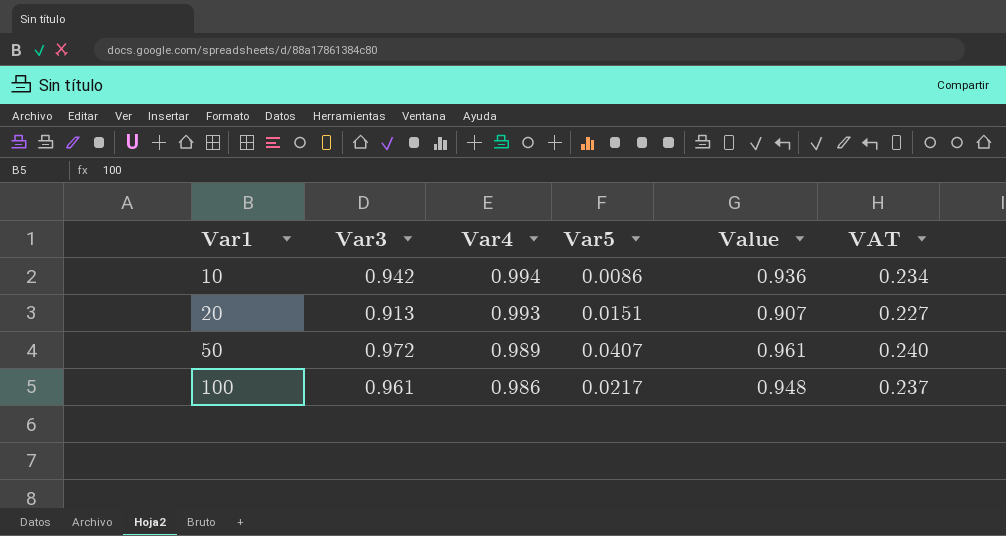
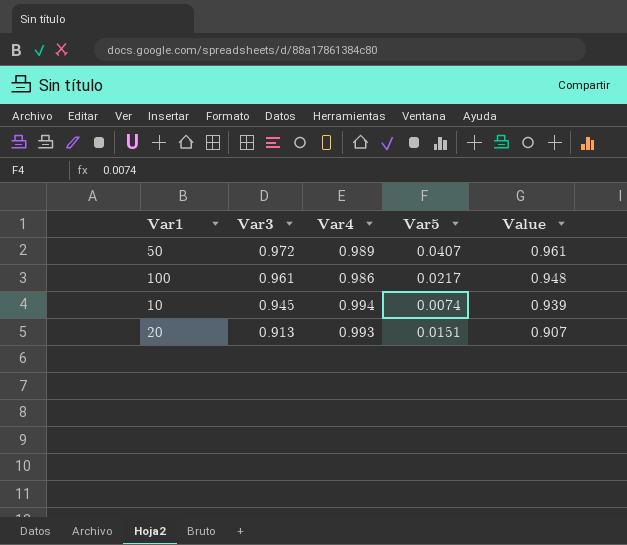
row order: Var1 ascending -> Var3 descending
column VAT | formula: [Value] * 0.25 -> none
10 | Var3: 0.942 -> 0.945
10 | Var5: 0.0086 -> 0.0074
10 | Value: 0.936 -> 0.939

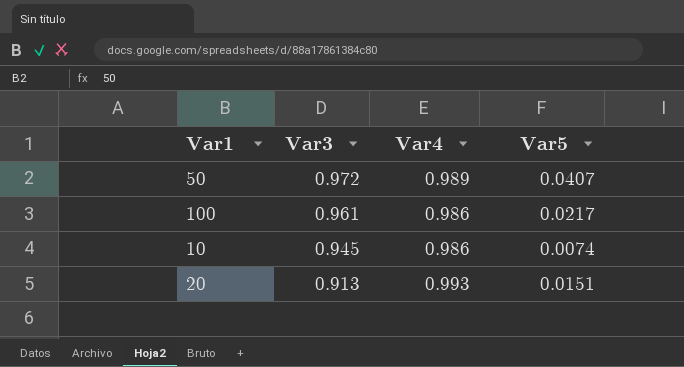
column Value | formula: [Var3] * [Var4] -> none
10 | Var4: 0.994 -> 0.986

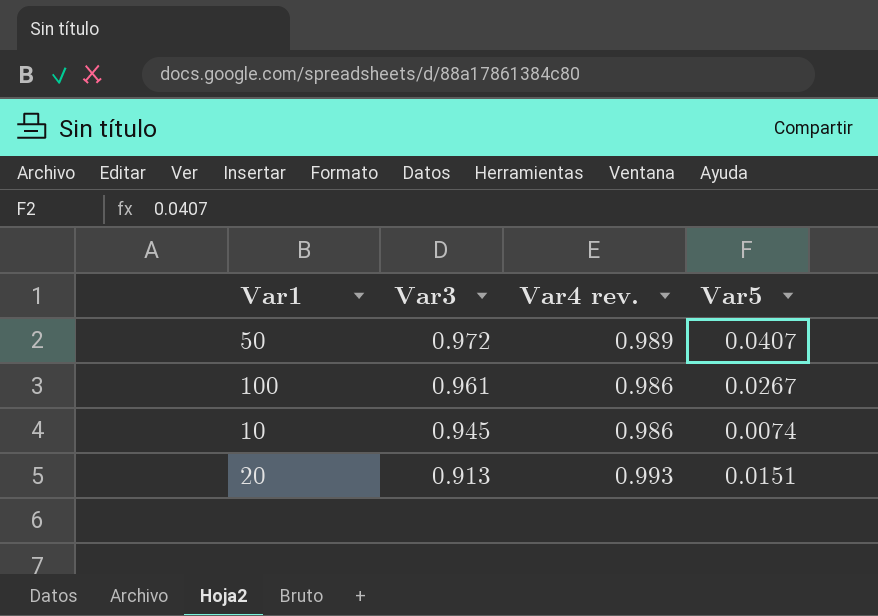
column name: Var4 -> Var4 rev.
100 | Var5: 0.0217 -> 0.0267

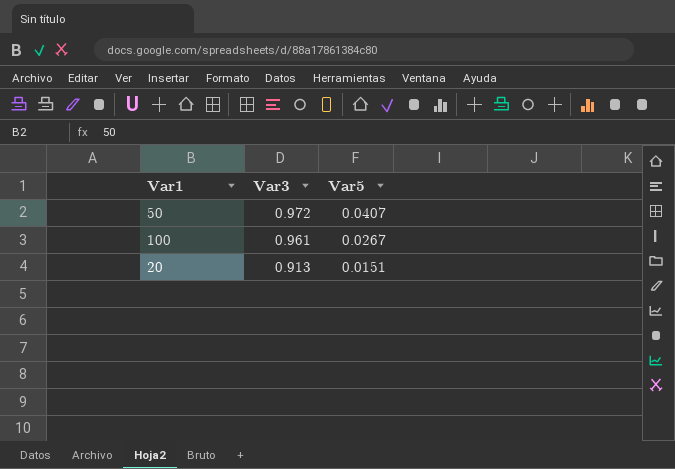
column Var4 rev. | position: 3 -> none
row 10: 0.945 | 0.986 | 0.0074 -> none

